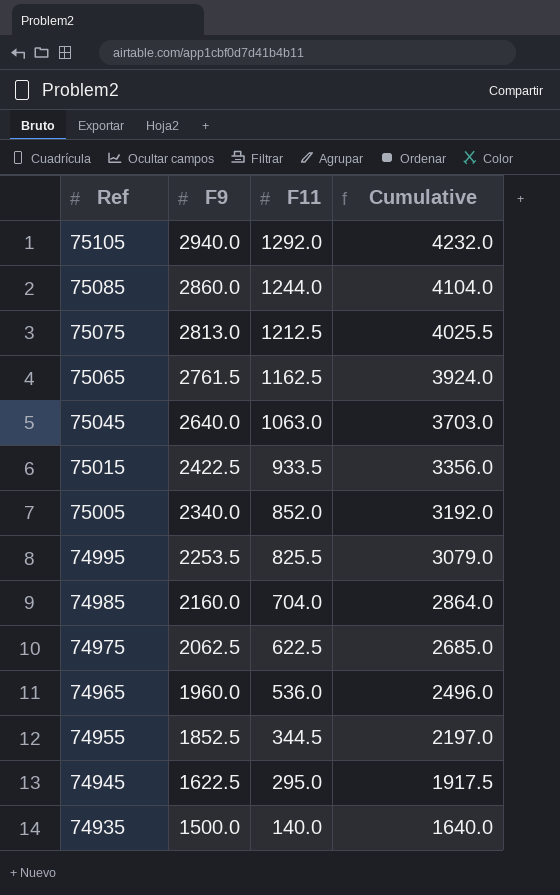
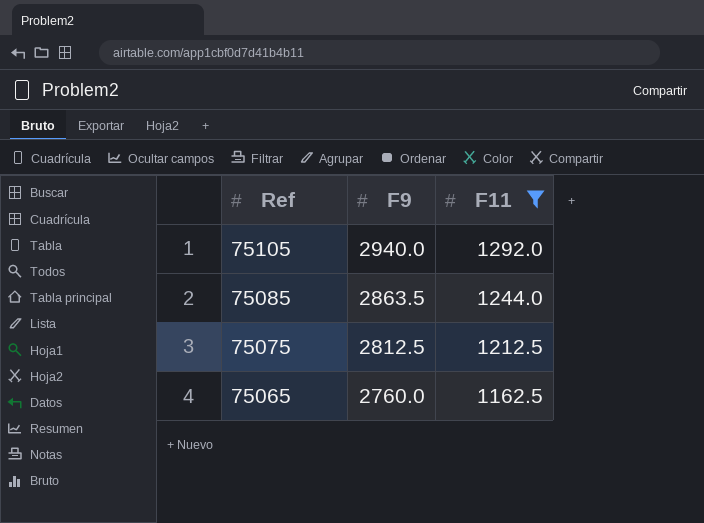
filter: none -> F11 >= 1162.5
column Cumulative | formula: [F9] + [F11] -> none
75085 | F9: 2860.0 -> 2863.5
75075 | F9: 2813.0 -> 2812.5
75065 | F9: 2761.5 -> 2760.0

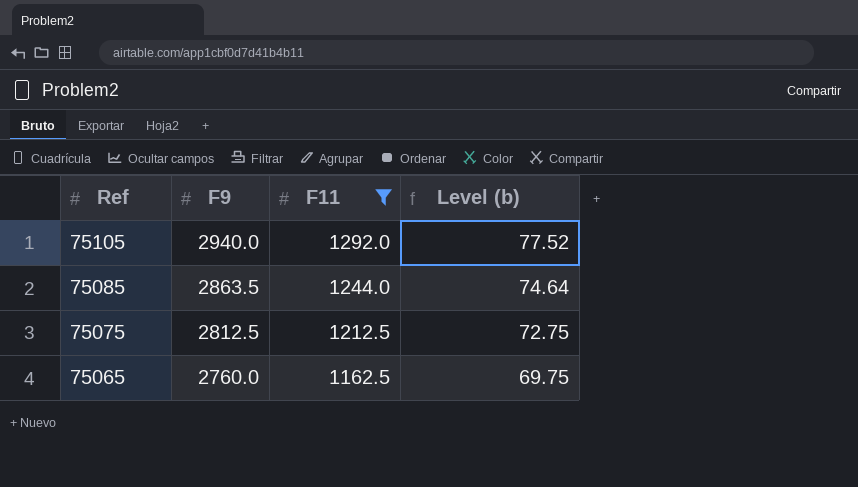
column Level (b) | formula: none -> [F11] * 0.06

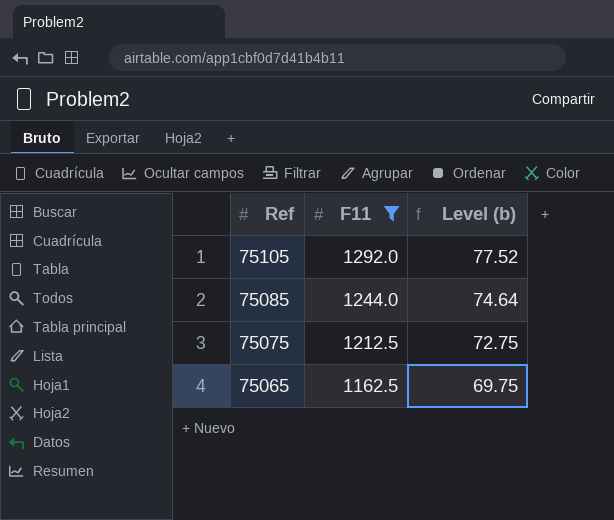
column F9 | position: 2 -> none

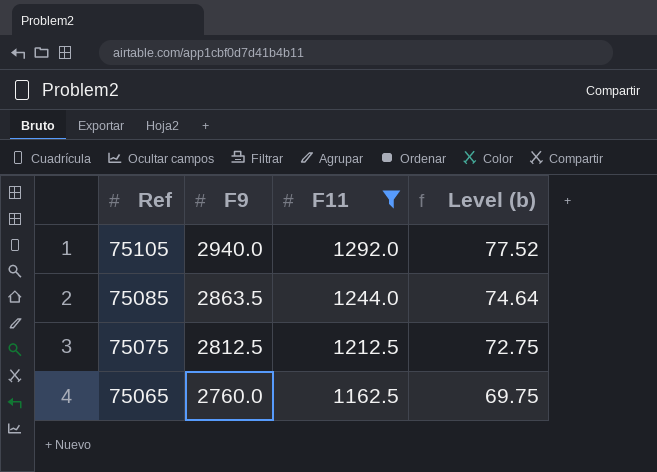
column F9 | position: none -> 2

